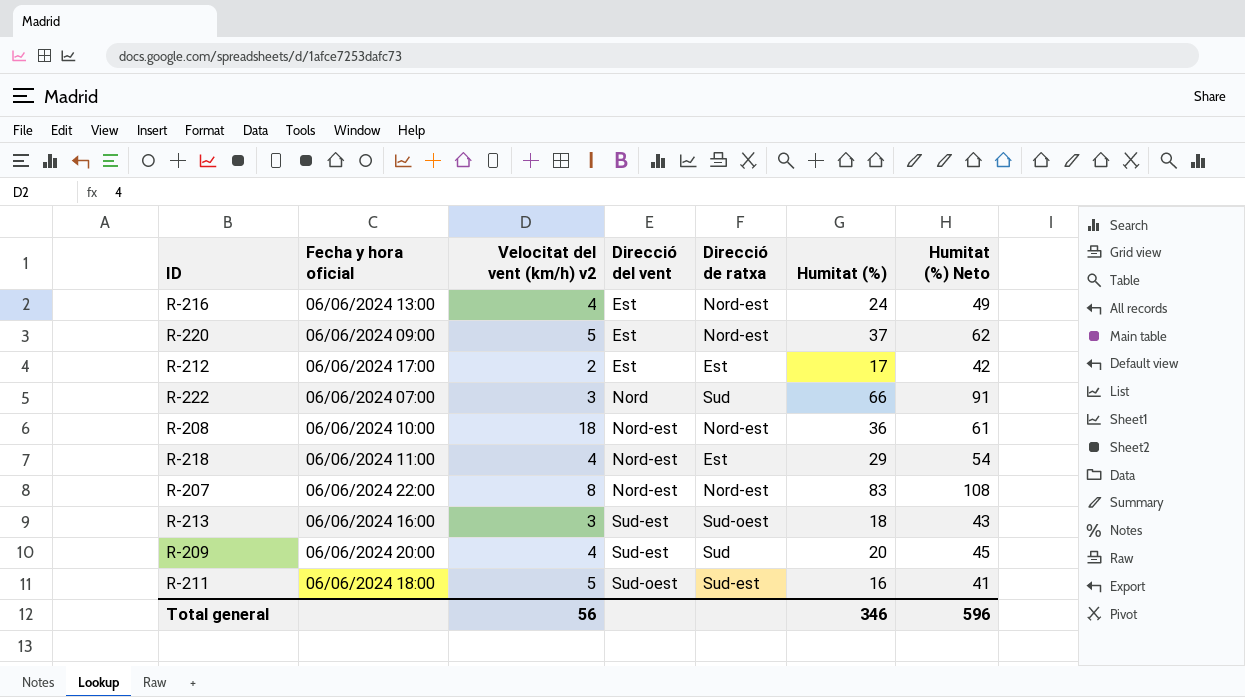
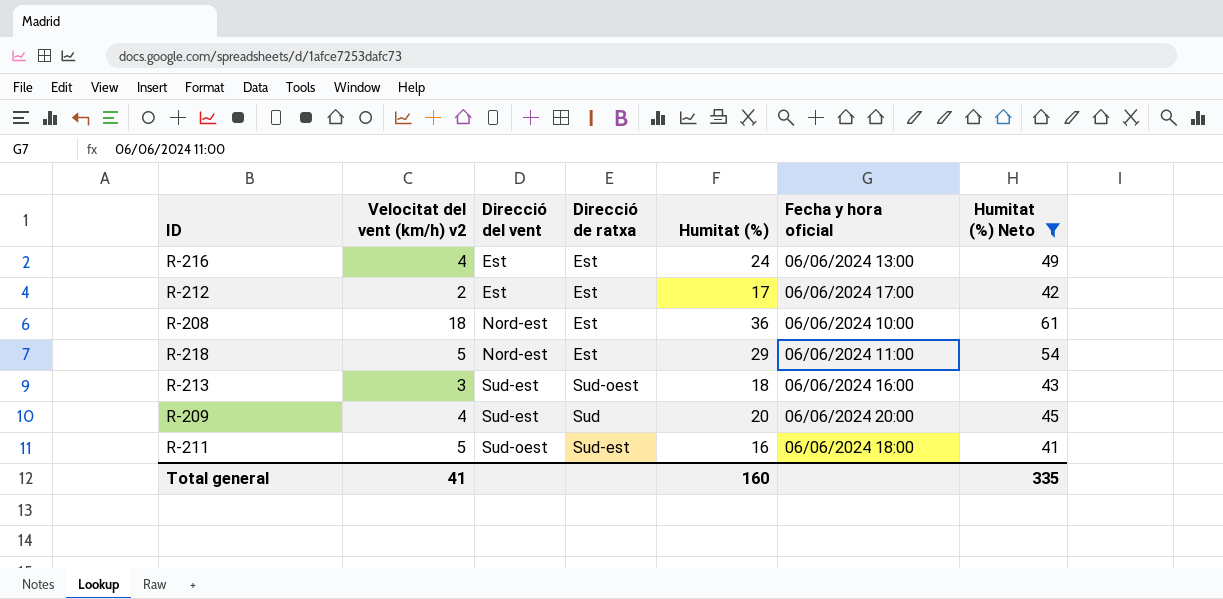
filter: none -> Humitat (%) Neto <= 61
column Fecha y hora oficial | position: 2 -> 6
R-216 | Direcció de ratxa: Nord-est -> Est
R-208 | Direcció de ratxa: Nord-est -> Est
R-218 | Velocitat del vent (km/h) v2: 4 -> 5
Total general | Velocitat del vent (km/h) v2: 56 -> 41
Total general | Humitat (%): 346 -> 160
Total general | Humitat (%) Neto: 596 -> 335

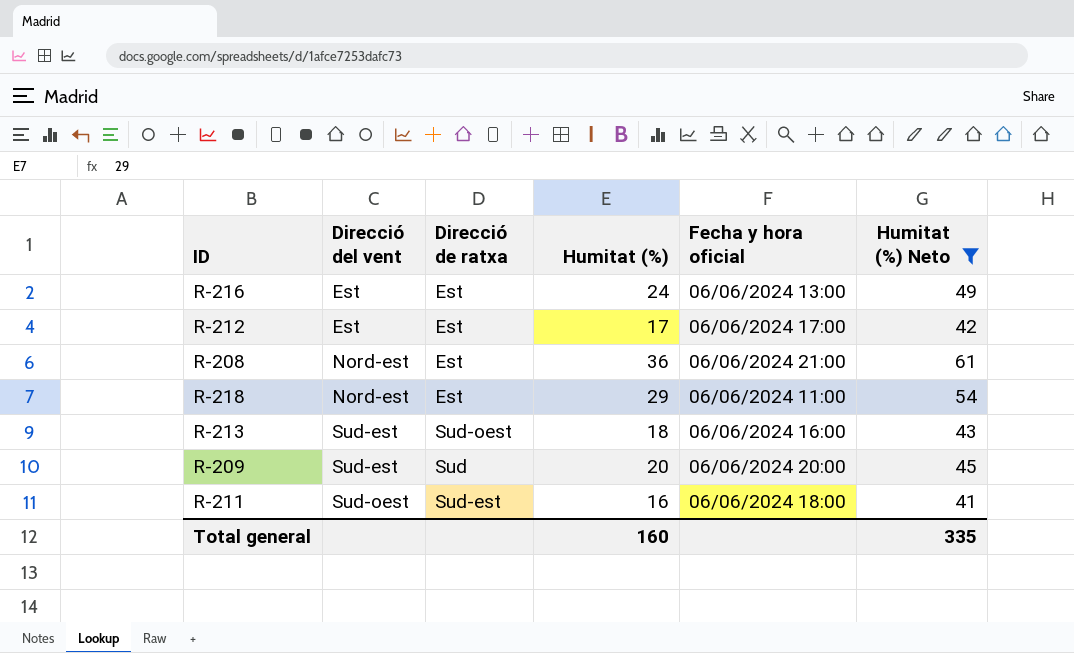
column Velocitat del vent (km/h) v2 | position: 2 -> none
R-208 | Fecha y hora oficial: 06/06/2024 10:00 -> 06/06/2024 21:00

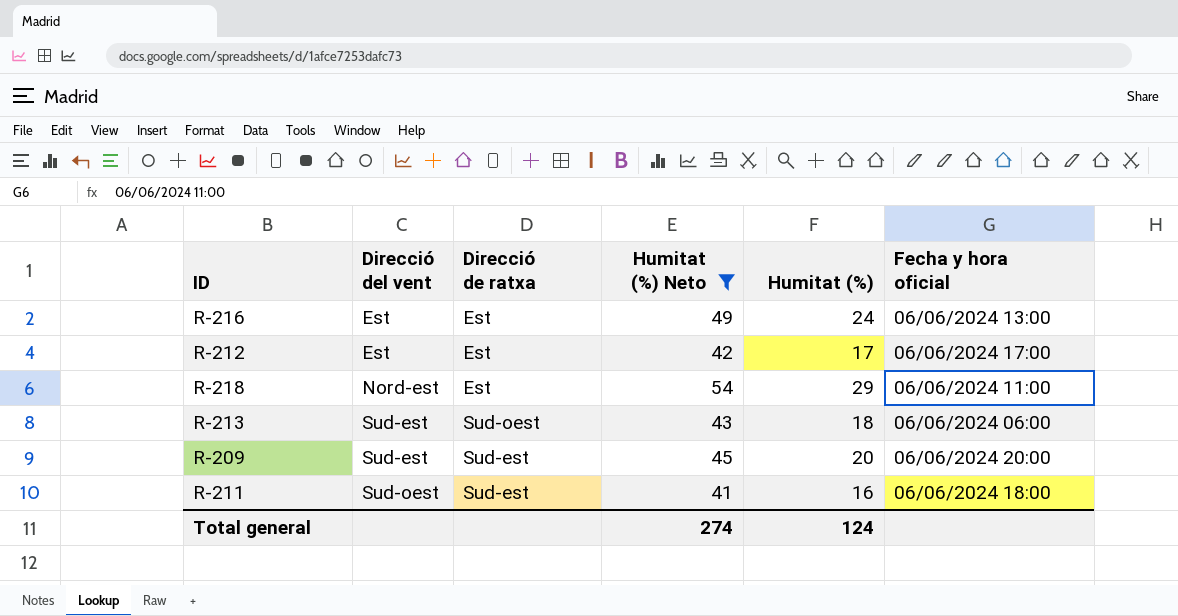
column Humitat (%) Neto | position: 6 -> 4
row R-208: Nord-est | Est | 36 | 06/06/2024 21:00 | 61 -> none
R-213 | Fecha y hora oficial: 06/06/2024 16:00 -> 06/06/2024 06:00
R-209 | Direcció de ratxa: Sud -> Sud-est
Total general | Humitat (%) Neto: 335 -> 274
Total general | Humitat (%): 160 -> 124

